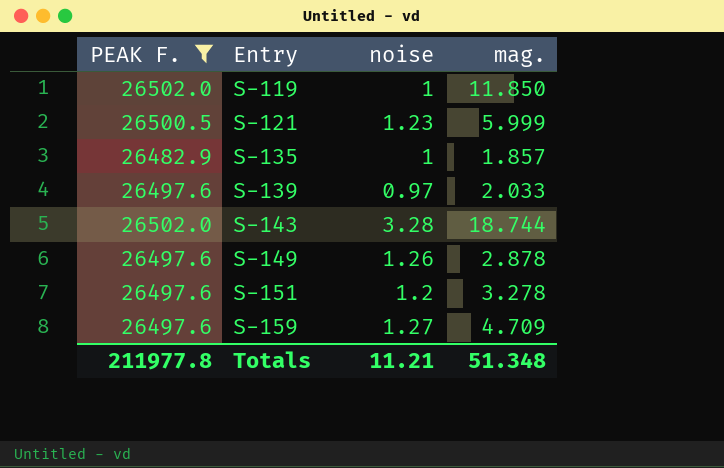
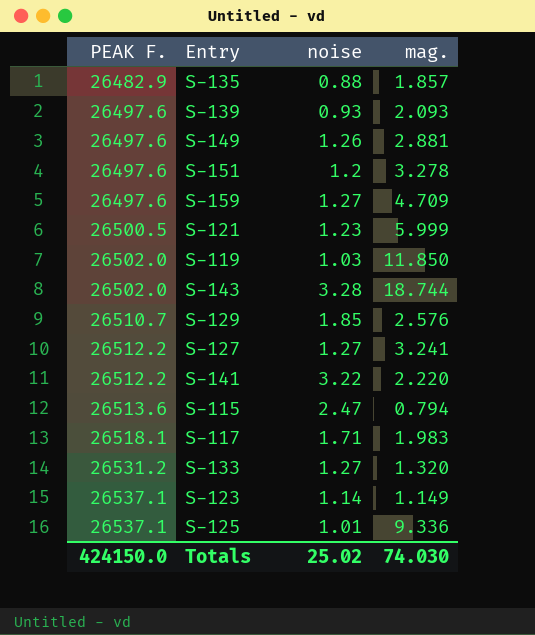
filter: PEAK F. <= 26502.0 -> none
row order: Entry ascending -> PEAK F. ascending
S-135 | noise: 1 -> 0.88
S-139 | noise: 0.97 -> 0.93
S-139 | mag.: 2.033 -> 2.093
S-149 | mag.: 2.878 -> 2.881
S-119 | noise: 1 -> 1.03
Totals | PEAK F.: 211977.8 -> 424150.0
Totals | noise: 11.21 -> 25.02
Totals | mag.: 51.348 -> 74.030

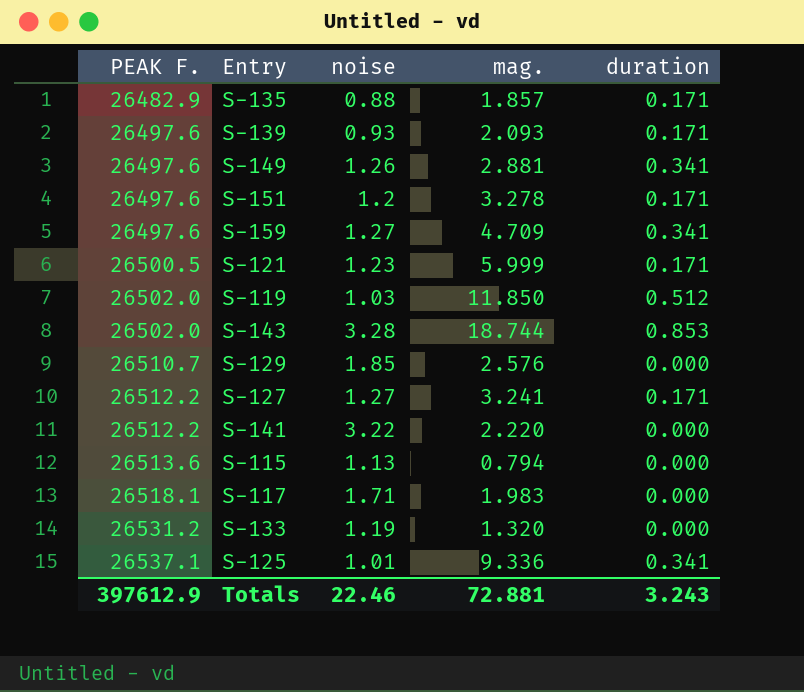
column duration | position: none -> 5
row S-123: 26537.1 | 1.14 | 1.149 -> none
S-115 | noise: 2.47 -> 1.13
S-133 | noise: 1.27 -> 1.19
Totals | PEAK F.: 424150.0 -> 397612.9
Totals | noise: 25.02 -> 22.46
Totals | mag.: 74.030 -> 72.881

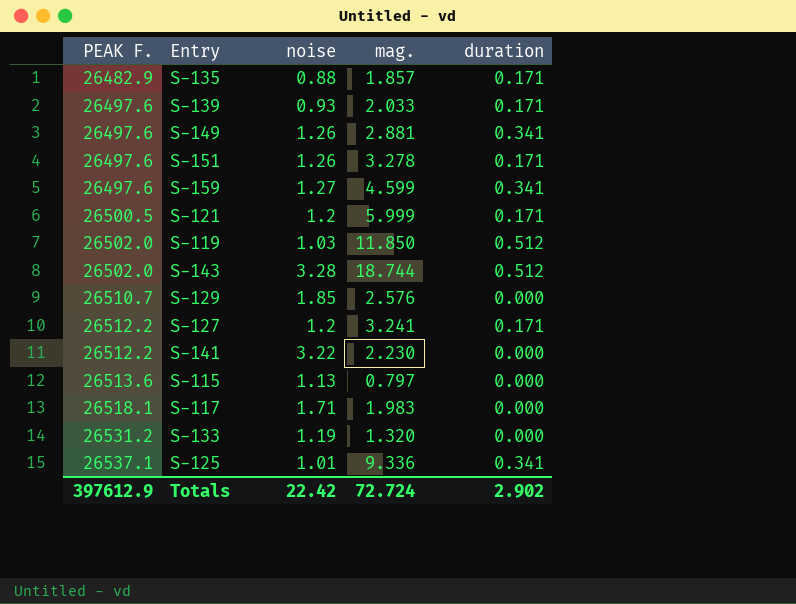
S-139 | mag.: 2.093 -> 2.033
S-151 | noise: 1.2 -> 1.26
S-159 | mag.: 4.709 -> 4.599
S-121 | noise: 1.23 -> 1.2
S-143 | duration: 0.853 -> 0.512
S-127 | noise: 1.27 -> 1.2
S-141 | mag.: 2.220 -> 2.230
S-115 | mag.: 0.794 -> 0.797
Totals | noise: 22.46 -> 22.42
Totals | mag.: 72.881 -> 72.724
Totals | duration: 3.243 -> 2.902

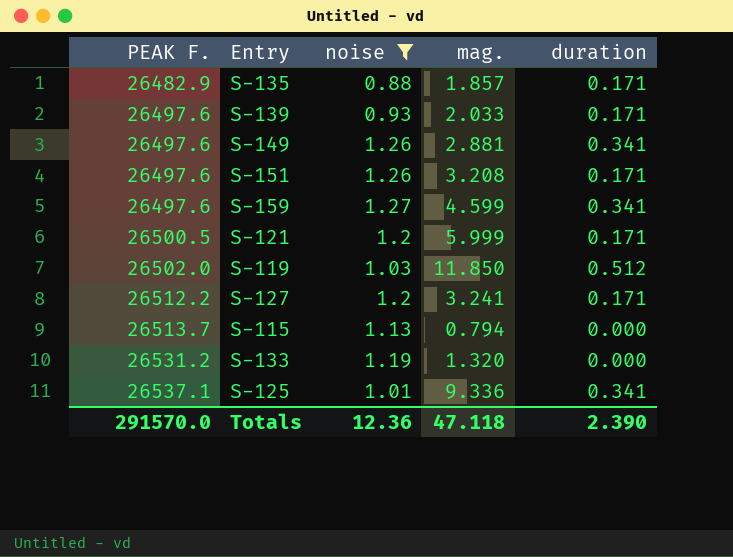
filter: none -> noise <= 1.27
S-151 | mag.: 3.278 -> 3.208
S-115 | PEAK F.: 26513.6 -> 26513.7
S-115 | mag.: 0.797 -> 0.794
Totals | PEAK F.: 397612.9 -> 291570.0
Totals | noise: 22.42 -> 12.36
Totals | mag.: 72.724 -> 47.118
Totals | duration: 2.902 -> 2.390

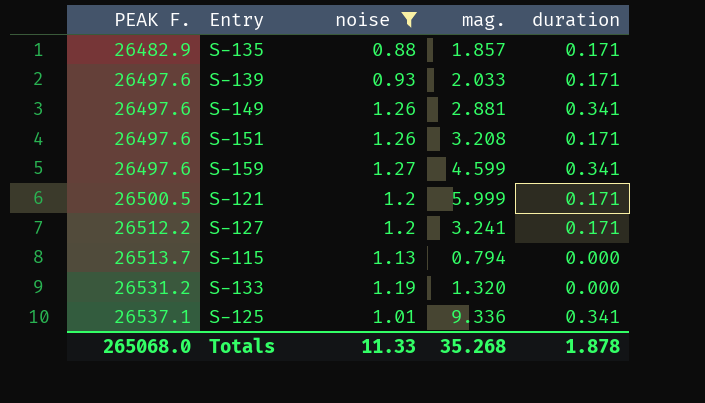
row S-119: 26502.0 | 1.03 | 11.850 | 0.512 -> none
Totals | PEAK F.: 291570.0 -> 265068.0
Totals | noise: 12.36 -> 11.33
Totals | mag.: 47.118 -> 35.268
Totals | duration: 2.390 -> 1.878

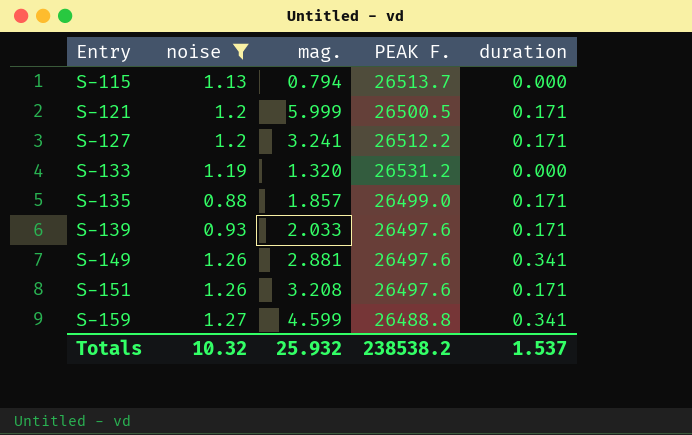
row order: PEAK F. ascending -> Entry ascending
column PEAK F. | position: 1 -> 4
row S-125: 26537.1 | 1.01 | 9.336 | 0.341 -> none
S-135 | PEAK F.: 26482.9 -> 26499.0
S-159 | PEAK F.: 26497.6 -> 26488.8
Totals | noise: 11.33 -> 10.32
Totals | mag.: 35.268 -> 25.932
Totals | PEAK F.: 265068.0 -> 238538.2
Totals | duration: 1.878 -> 1.537

